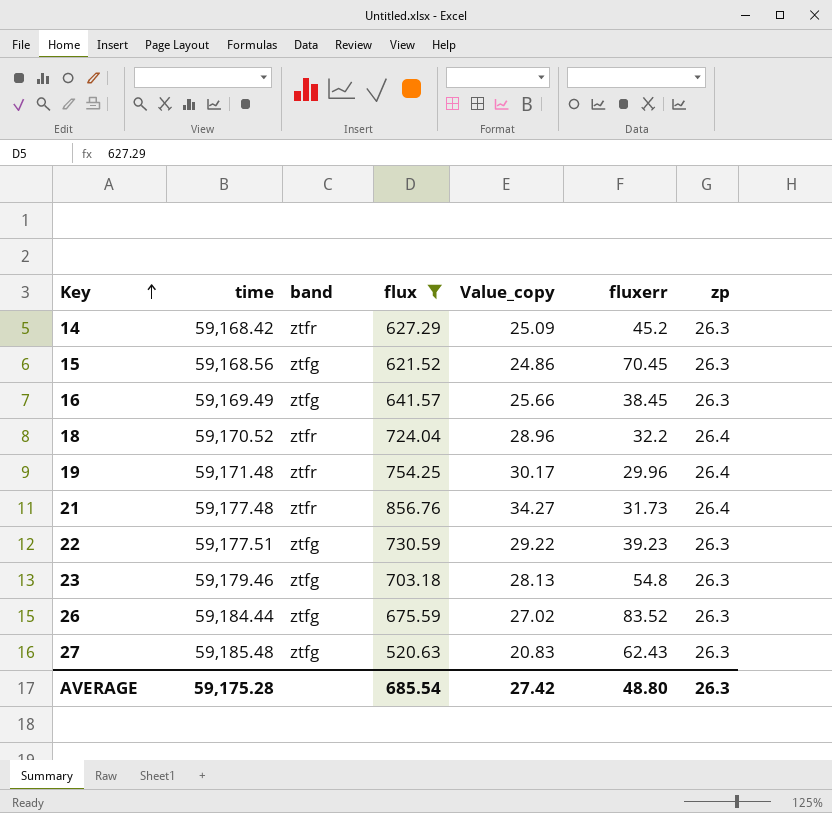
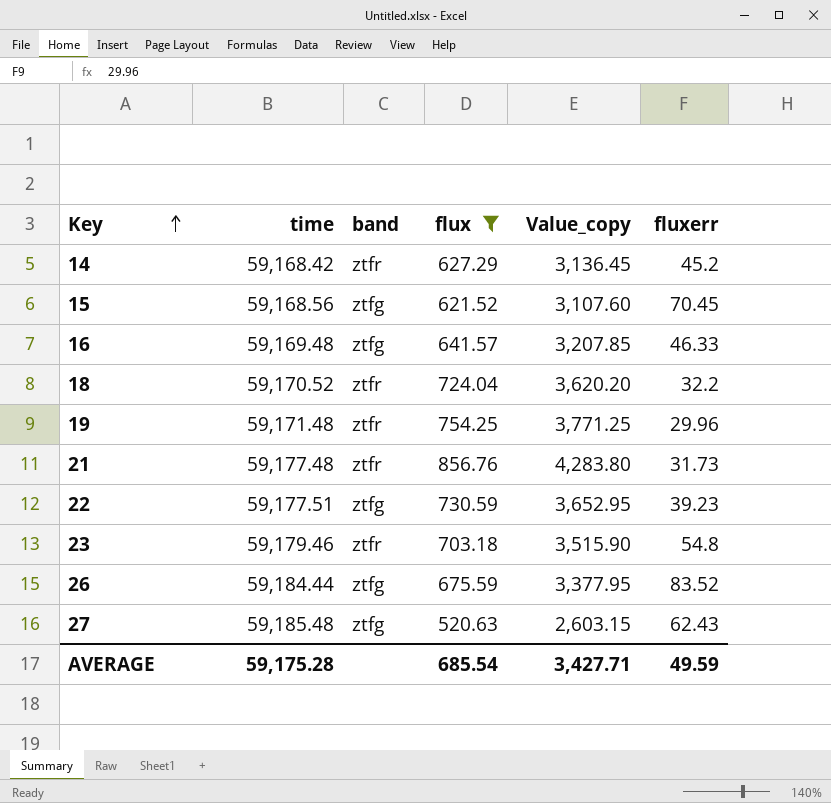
column zp | position: 7 -> none
column Value_copy | formula: [flux] * 0.04 -> [flux] * 5
16 | time: 59,169.49 -> 59,169.48
16 | fluxerr: 38.45 -> 46.33
23 | band: ztfg -> ztfr
AVERAGE | Value_copy: 27.42 -> 3,427.71
AVERAGE | fluxerr: 48.80 -> 49.59

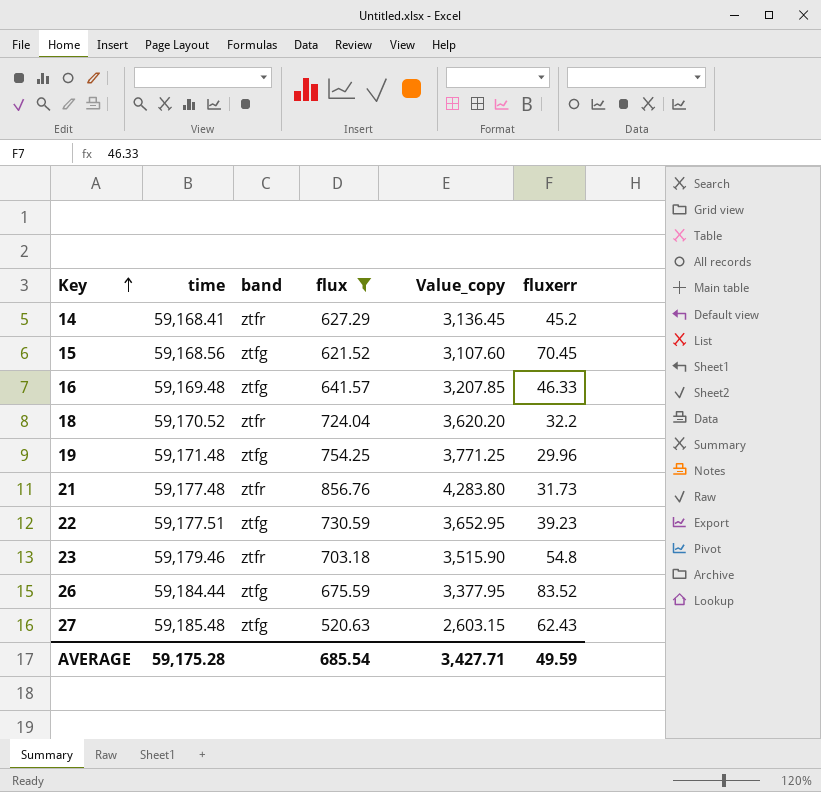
14 | time: 59,168.42 -> 59,168.41
19 | band: ztfr -> ztfg

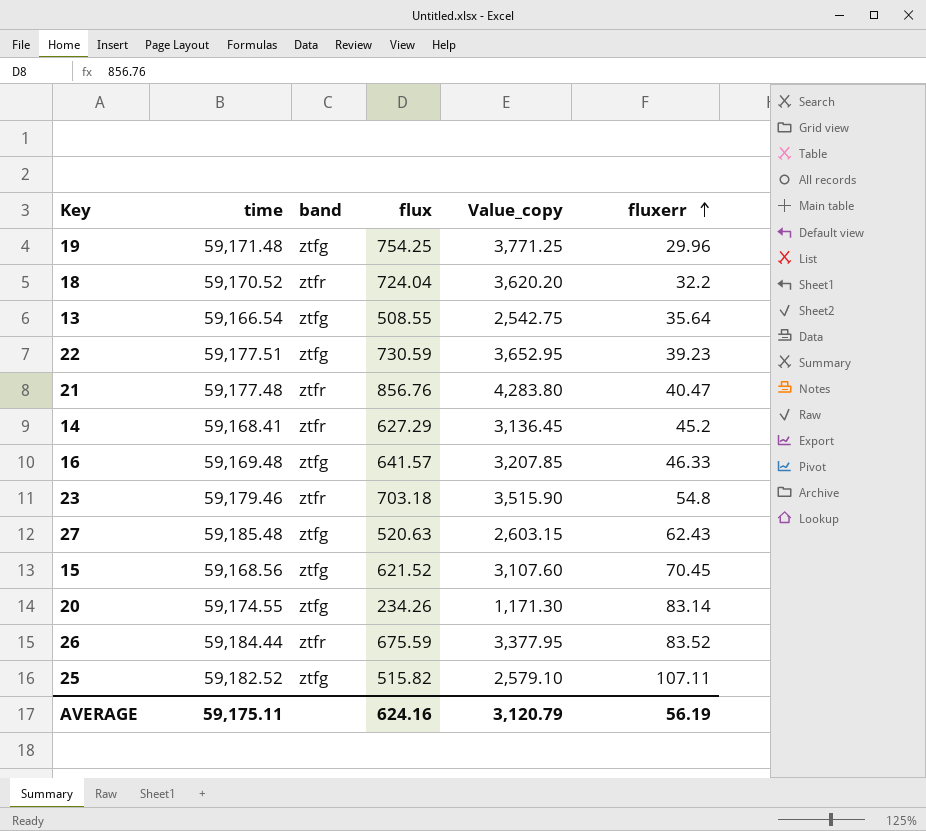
filter: flux >= 520.63 -> none
row order: Key ascending -> fluxerr ascending
21 | fluxerr: 31.73 -> 40.47
26 | band: ztfg -> ztfr
AVERAGE | time: 59,175.28 -> 59,175.11
AVERAGE | flux: 685.54 -> 624.16
AVERAGE | Value_copy: 3,427.71 -> 3,120.79
AVERAGE | fluxerr: 49.59 -> 56.19

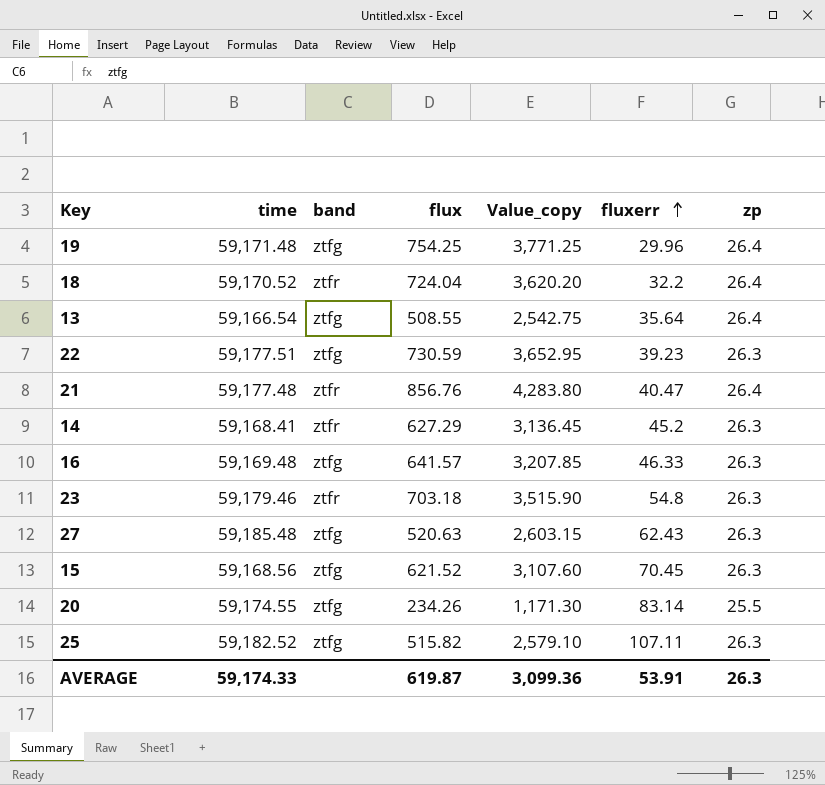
column zp | position: none -> 7
row 26: 59,184.44 | ztfr | 675.59 | 3,377.95 | 83.52 -> none
AVERAGE | time: 59,175.11 -> 59,174.33
AVERAGE | flux: 624.16 -> 619.87
AVERAGE | Value_copy: 3,120.79 -> 3,099.36
AVERAGE | fluxerr: 56.19 -> 53.91

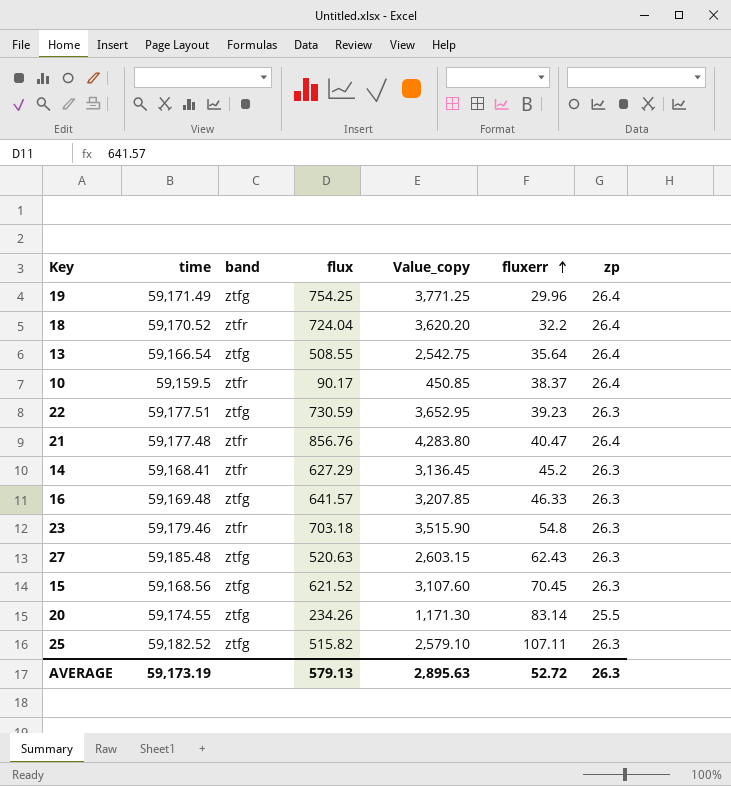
19 | time: 59,171.48 -> 59,171.49
row 10: none -> 59,159.5 | ztfr | 90.17 | 450.85 | 38.37 | 26.4
AVERAGE | time: 59,174.33 -> 59,173.19
AVERAGE | flux: 619.87 -> 579.13
AVERAGE | Value_copy: 3,099.36 -> 2,895.63
AVERAGE | fluxerr: 53.91 -> 52.72

